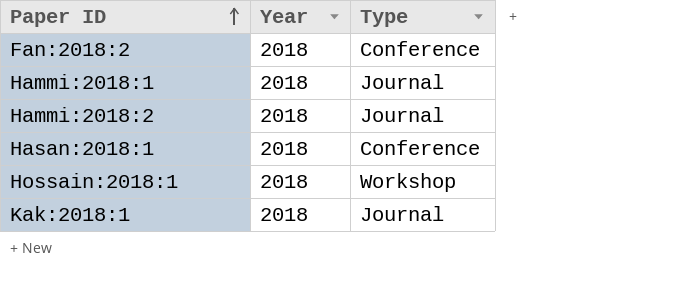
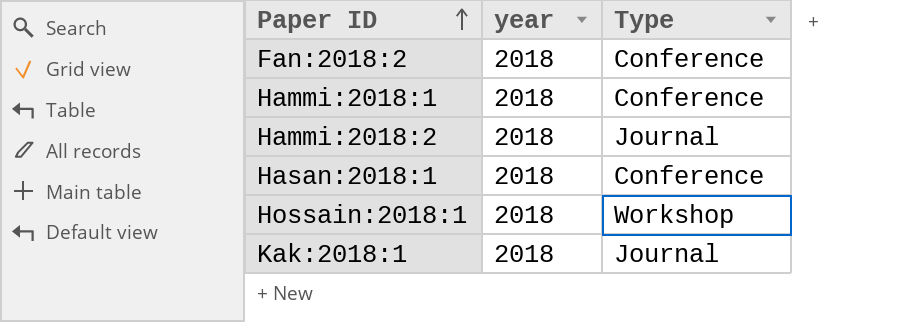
column name: Year -> year
Hammi:2018:1 | Type: Journal -> Conference

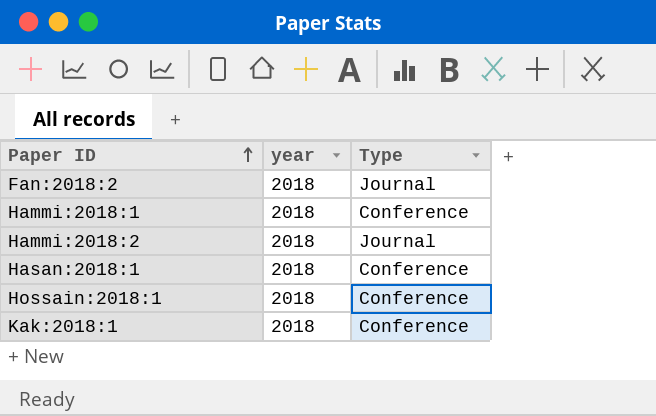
Fan:2018:2 | Type: Conference -> Journal
Hossain:2018:1 | Type: Workshop -> Conference
Kak:2018:1 | Type: Journal -> Conference

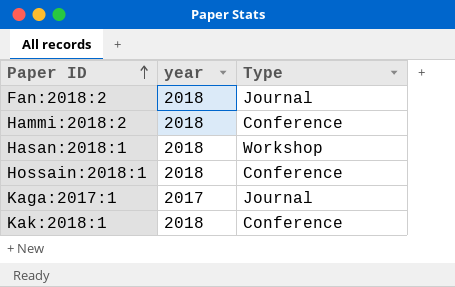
row Hammi:2018:1: 2018 | Conference -> none
Hammi:2018:2 | Type: Journal -> Conference
Hasan:2018:1 | Type: Conference -> Workshop
row Kaga:2017:1: none -> 2017 | Journal

